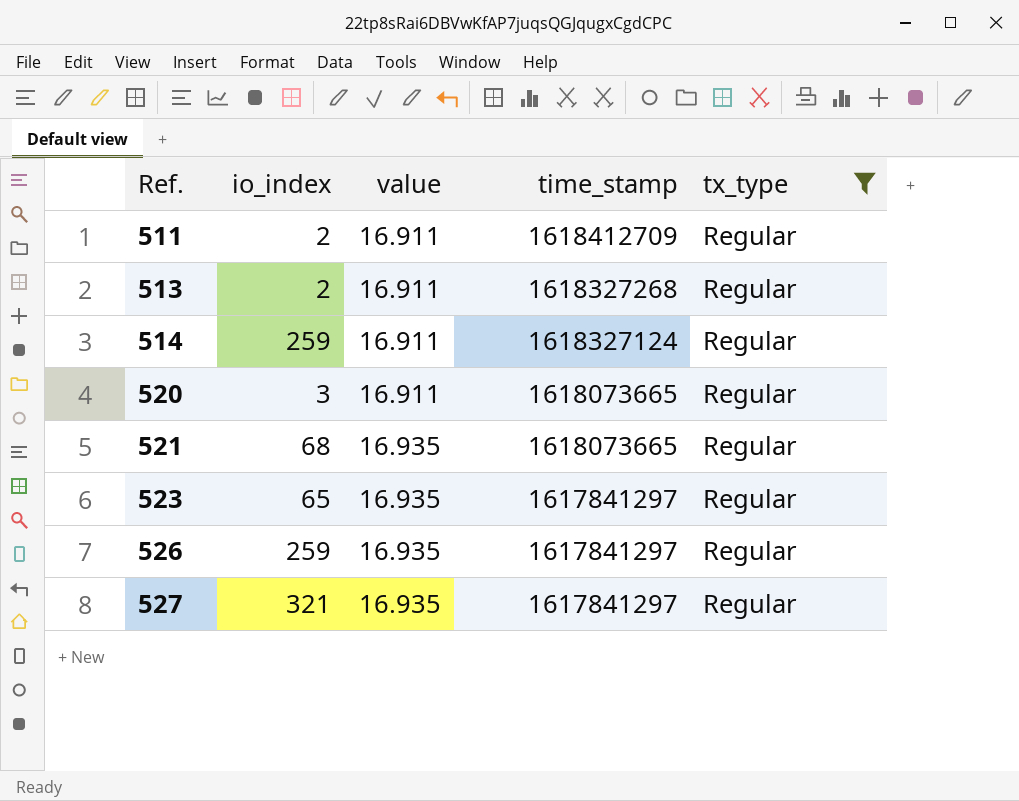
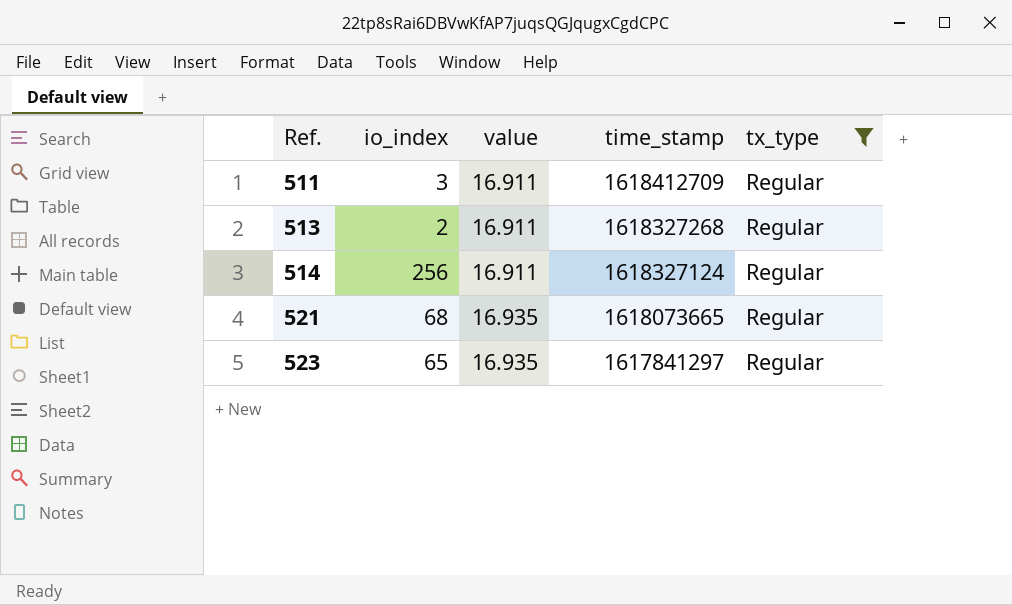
row 520: 3 | 16.911 | 1618073665 | Regular -> none
row 526: 259 | 16.935 | 1617841297 | Regular -> none
row 527: 321 | 16.935 | 1617841297 | Regular -> none
511 | io_index: 2 -> 3
514 | io_index: 259 -> 256

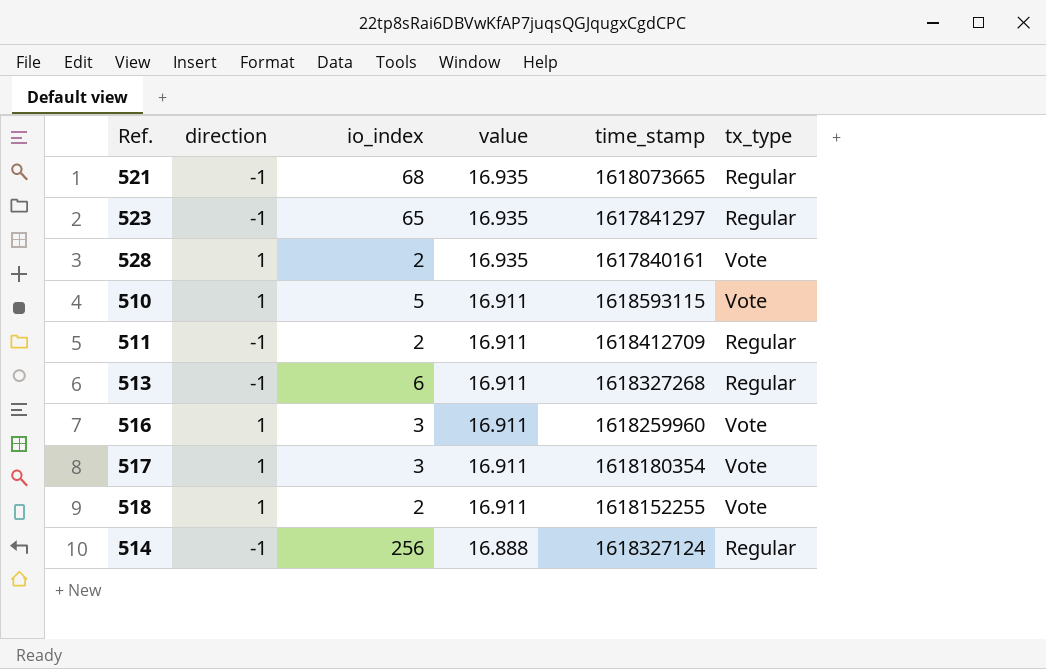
filter: tx_type = Regular -> none
row order: Ref. ascending -> value descending
column direction | position: none -> 2
511 | io_index: 3 -> 2
513 | io_index: 2 -> 6
514 | value: 16.911 -> 16.888

